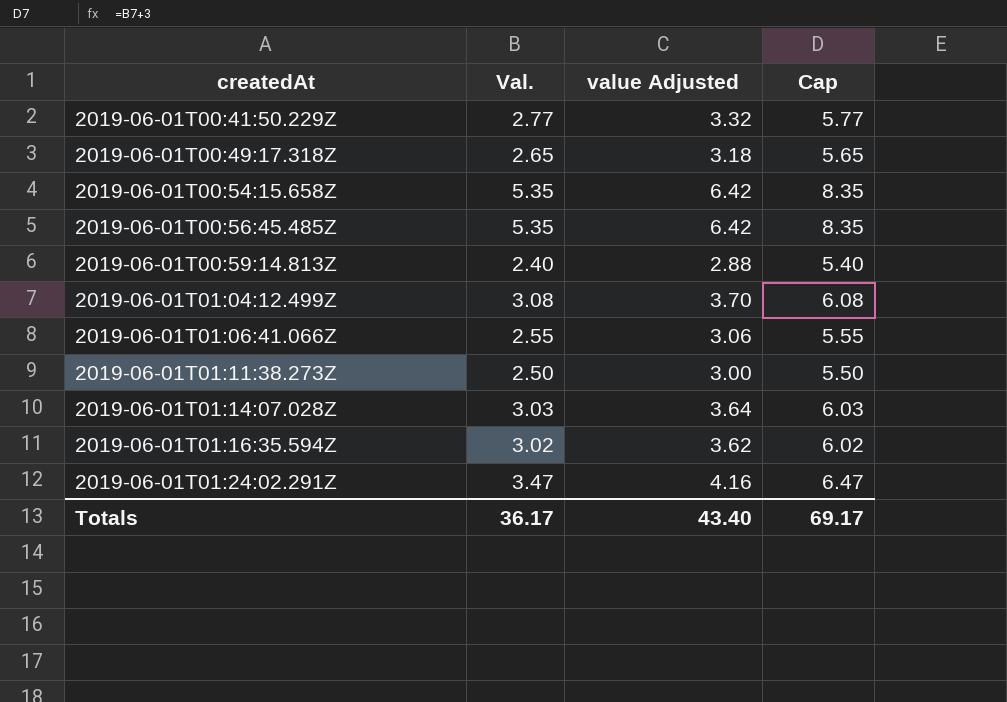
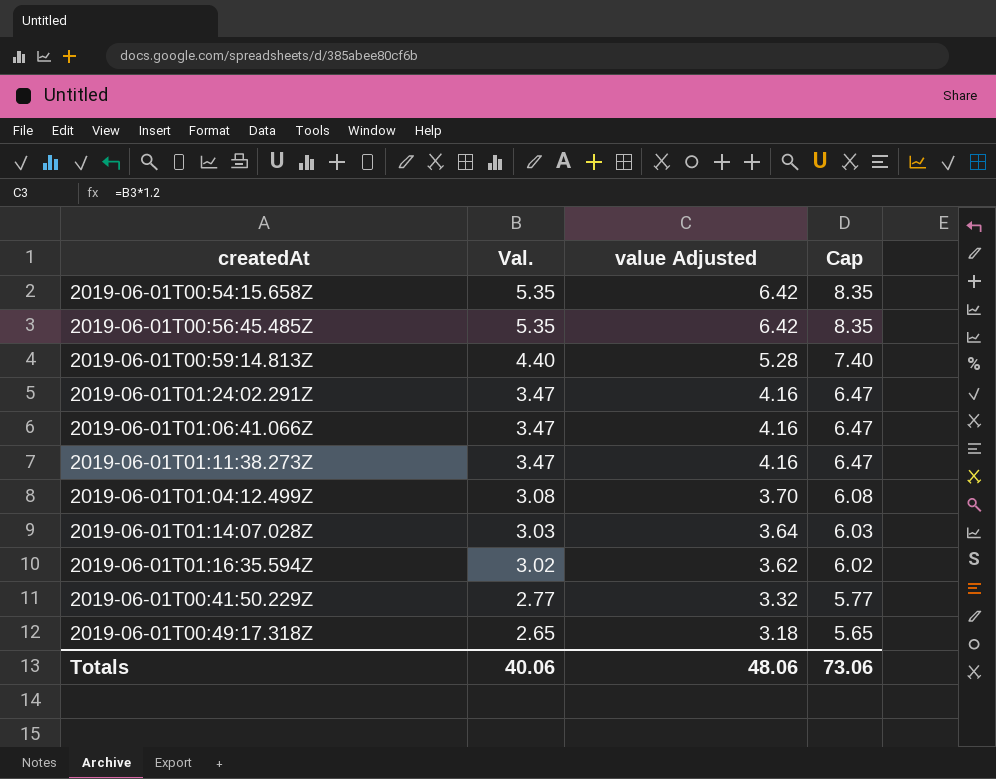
row order: createdAt ascending -> Val. descending
2019-06-01T00:59:14.813Z | Val.: 2.40 -> 4.40
2019-06-01T00:59:14.813Z | value Adjusted: 2.88 -> 5.28
2019-06-01T00:59:14.813Z | Cap: 5.40 -> 7.40
2019-06-01T01:06:41.066Z | Val.: 2.55 -> 3.47
2019-06-01T01:06:41.066Z | value Adjusted: 3.06 -> 4.16
2019-06-01T01:06:41.066Z | Cap: 5.55 -> 6.47
2019-06-01T01:11:38.273Z | Val.: 2.50 -> 3.47
2019-06-01T01:11:38.273Z | value Adjusted: 3.00 -> 4.16
2019-06-01T01:11:38.273Z | Cap: 5.50 -> 6.47
Totals | Val.: 36.17 -> 40.06
Totals | value Adjusted: 43.40 -> 48.06
Totals | Cap: 69.17 -> 73.06

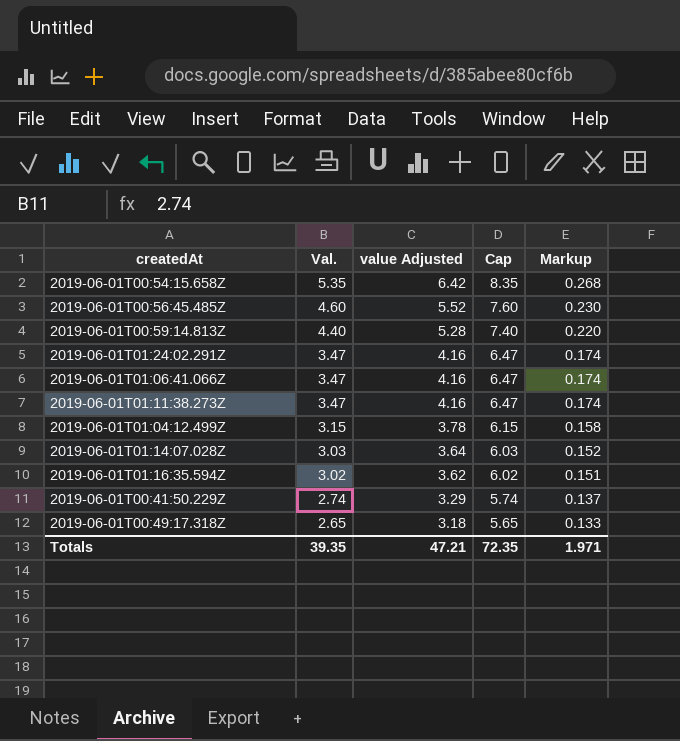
column Markup | formula: none -> [Val.] * 0.05
2019-06-01T00:56:45.485Z | Val.: 5.35 -> 4.60
2019-06-01T00:56:45.485Z | value Adjusted: 6.42 -> 5.52
2019-06-01T00:56:45.485Z | Cap: 8.35 -> 7.60
2019-06-01T01:04:12.499Z | Val.: 3.08 -> 3.15
2019-06-01T01:04:12.499Z | value Adjusted: 3.70 -> 3.78
2019-06-01T01:04:12.499Z | Cap: 6.08 -> 6.15
2019-06-01T00:41:50.229Z | Val.: 2.77 -> 2.74
2019-06-01T00:41:50.229Z | value Adjusted: 3.32 -> 3.29
2019-06-01T00:41:50.229Z | Cap: 5.77 -> 5.74
Totals | Val.: 40.06 -> 39.35
Totals | value Adjusted: 48.06 -> 47.21
Totals | Cap: 73.06 -> 72.35

